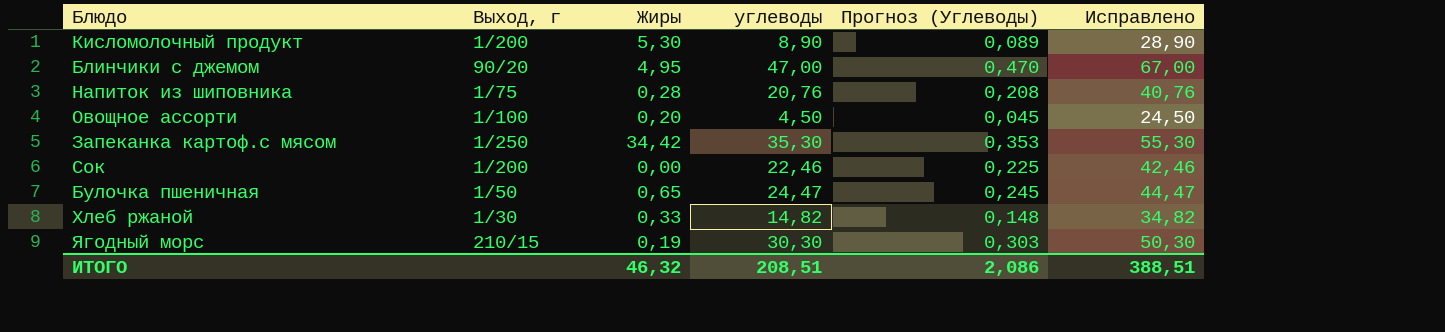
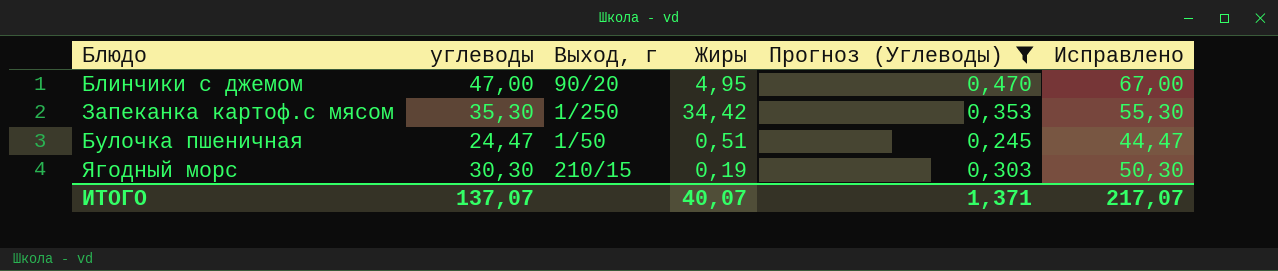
filter: none -> Прогноз (Углеводы) >= 0,245
column углеводы | position: 4 -> 2
Булочка пшеничная | Жиры: 0,65 -> 0,51
ИТОГО | углеводы: 208,51 -> 137,07
ИТОГО | Жиры: 46,32 -> 40,07
ИТОГО | Прогноз (Углеводы): 2,086 -> 1,371
ИТОГО | Исправлено: 388,51 -> 217,07

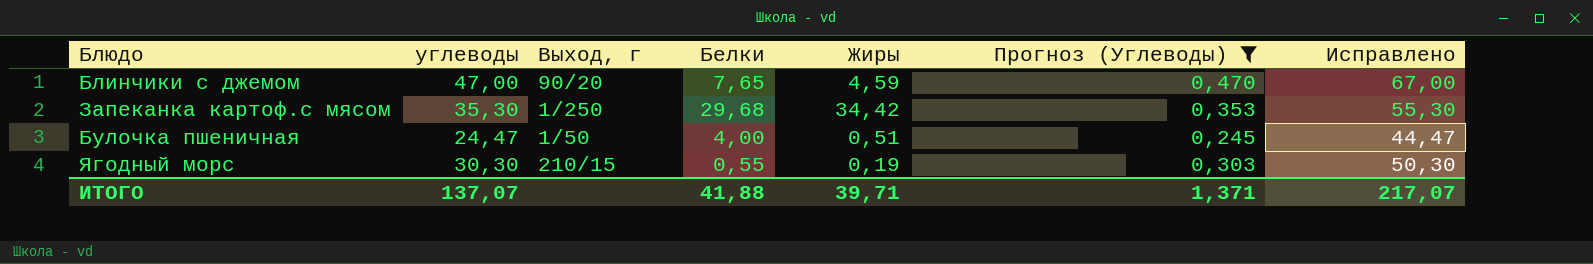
column Белки | position: none -> 4
Блинчики с джемом | Жиры: 4,95 -> 4,59
ИТОГО | Жиры: 40,07 -> 39,71

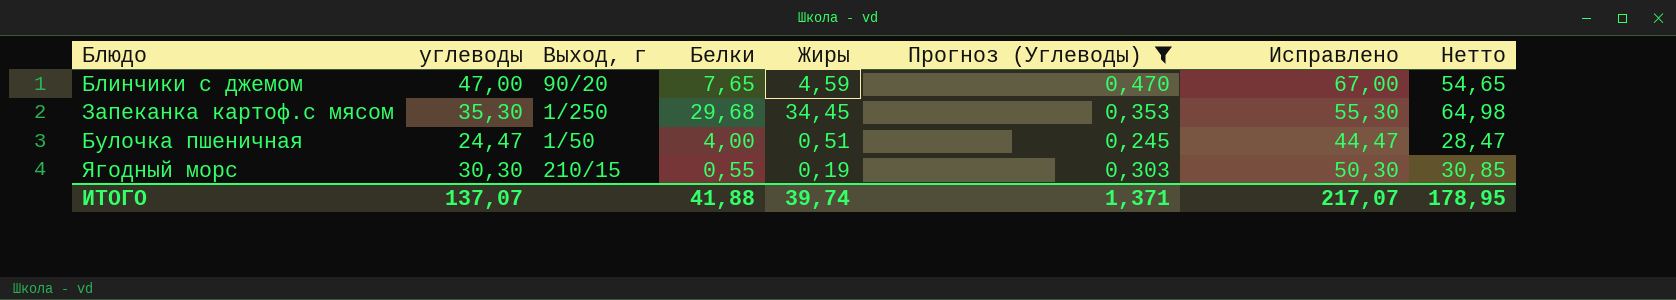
column Нетто | formula: none -> [углеводы] + [Белки]
Запеканка картоф.с мясом | Жиры: 34,42 -> 34,45
ИТОГО | Жиры: 39,71 -> 39,74

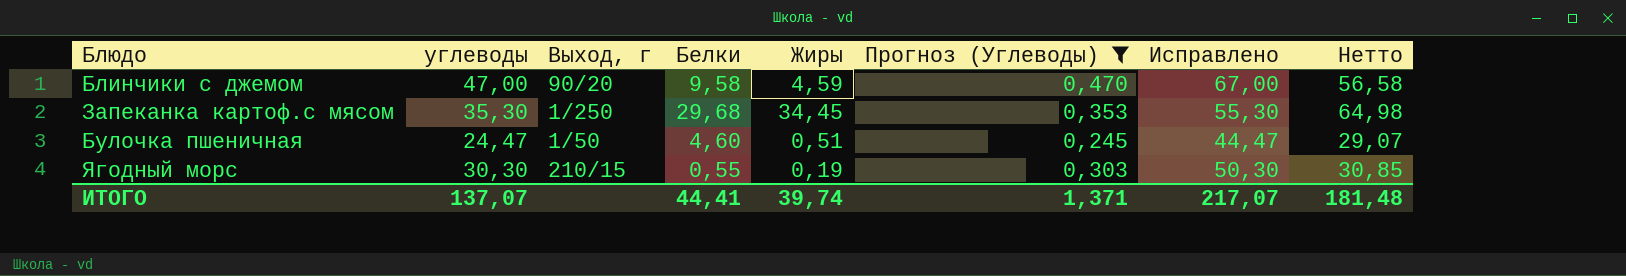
Блинчики с джемом | Белки: 7,65 -> 9,58
Блинчики с джемом | Нетто: 54,65 -> 56,58
Булочка пшеничная | Белки: 4,00 -> 4,60
Булочка пшеничная | Нетто: 28,47 -> 29,07
ИТОГО | Белки: 41,88 -> 44,41
ИТОГО | Нетто: 178,95 -> 181,48

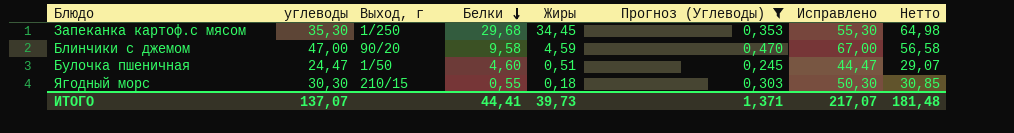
row order: none -> Белки descending
Ягодный морс | Жиры: 0,19 -> 0,18
ИТОГО | Жиры: 39,74 -> 39,73

